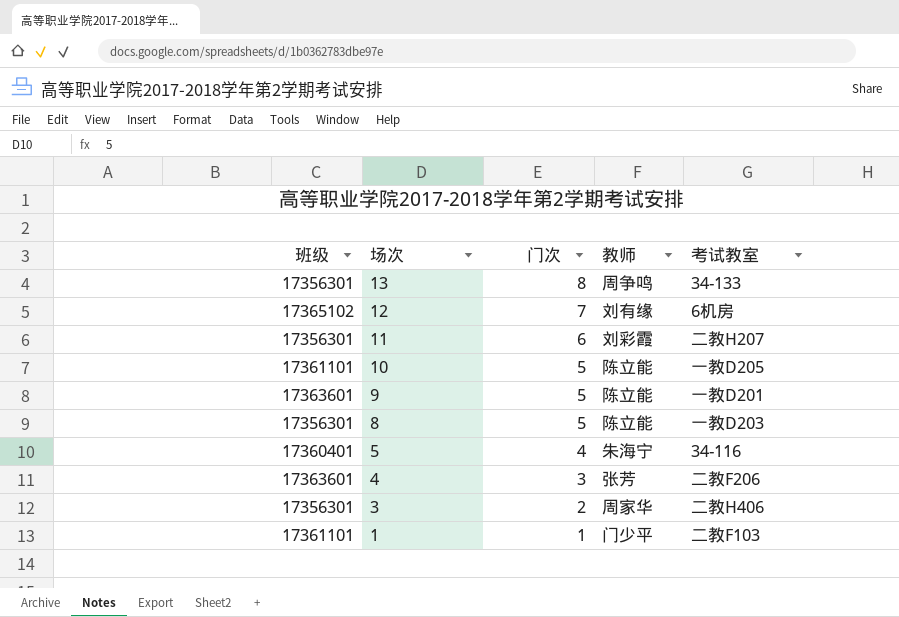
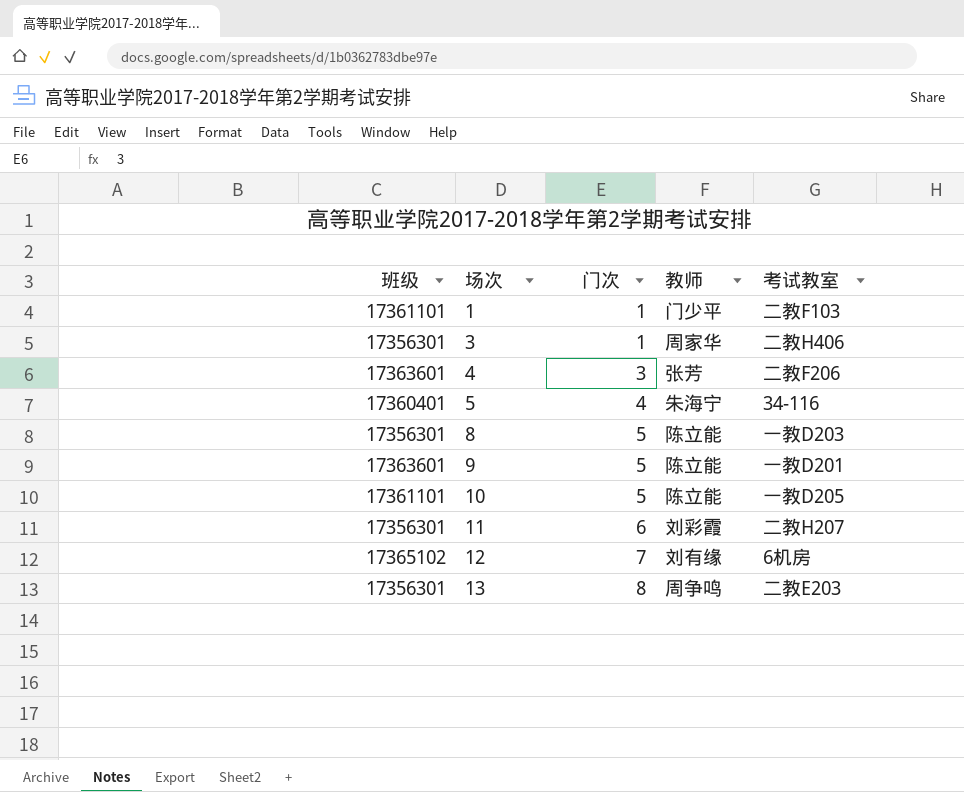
row order: 场次 descending -> 场次 ascending
3 | 门次: 2 -> 1
13 | 考试教室: 34-133 -> 二教E203

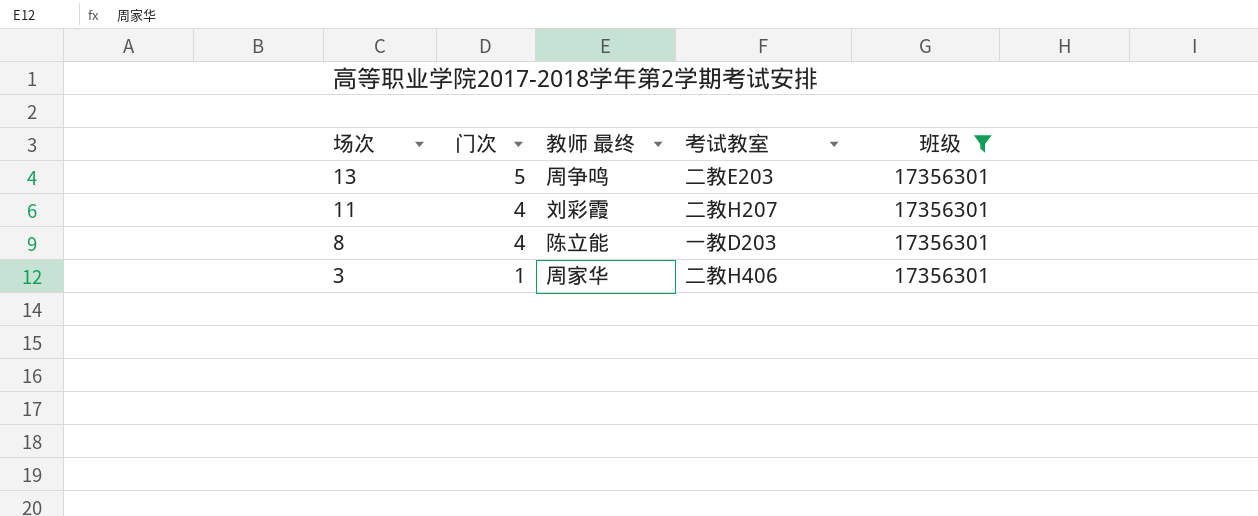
filter: none -> 班级 = 17356301
row order: 场次 ascending -> 场次 descending
column name: 教师 -> 教师 最终
column 班级 | position: 1 -> 5
13 | 门次: 8 -> 5
11 | 门次: 6 -> 4
8 | 门次: 5 -> 4

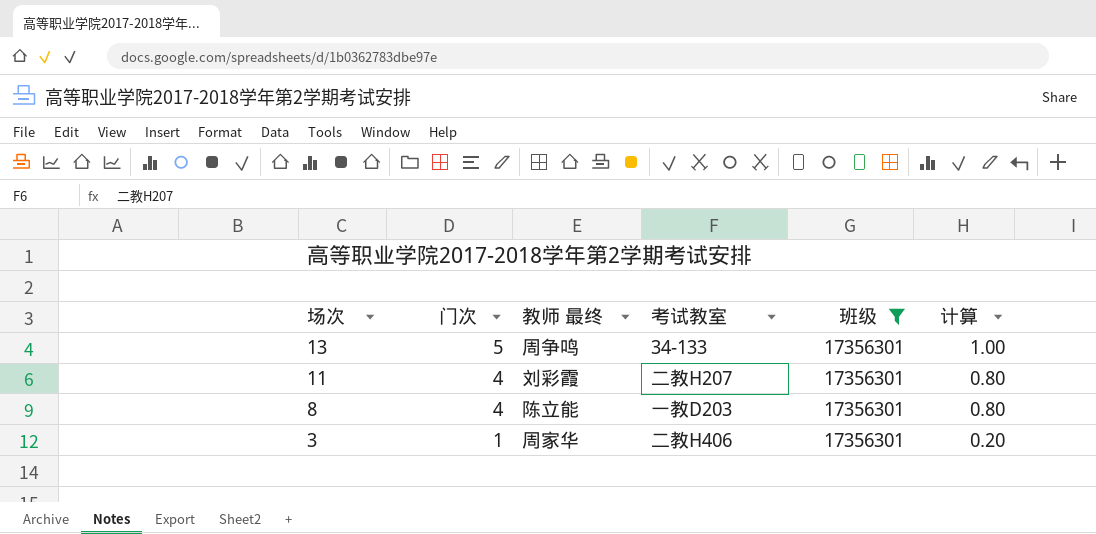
column 计算 | formula: none -> [门次] * 0.2
13 | 考试教室: 二教E203 -> 34-133

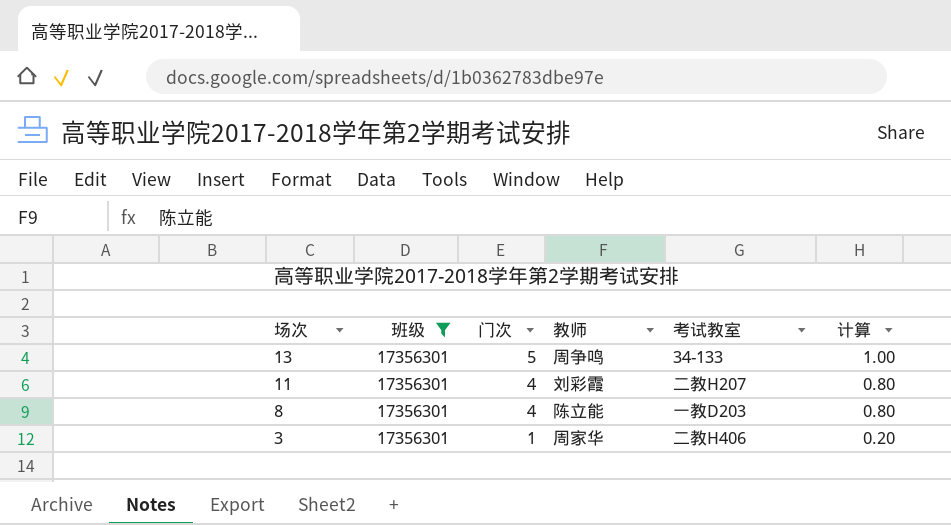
column 班级 | position: 5 -> 2
column name: 教师 最终 -> 教师

